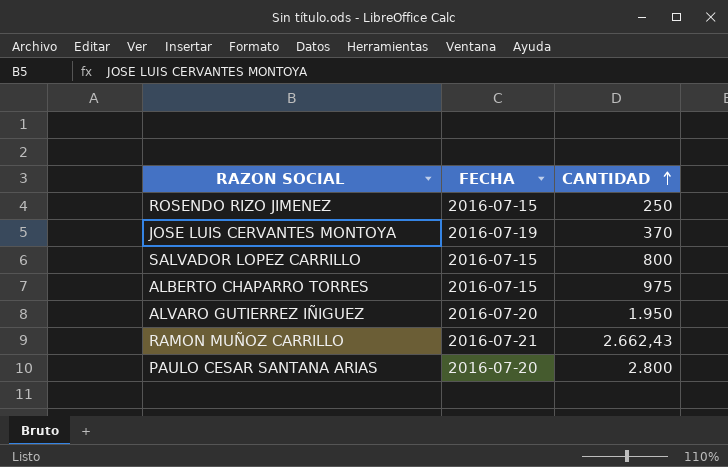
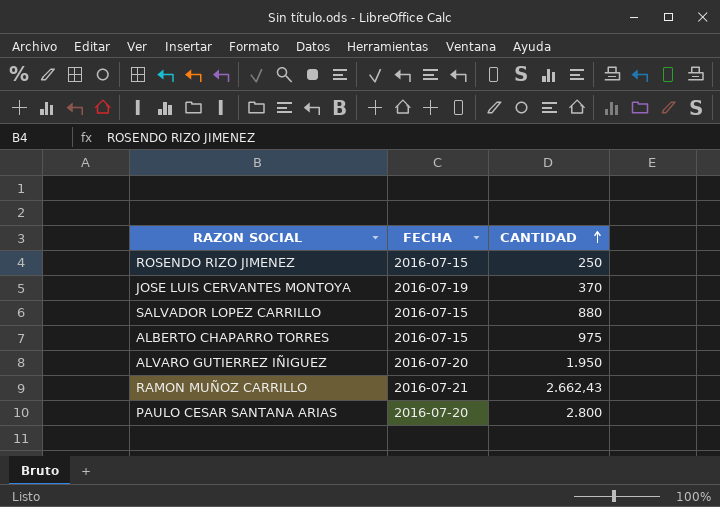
SALVADOR LOPEZ CARRILLO | CANTIDAD: 800 -> 880

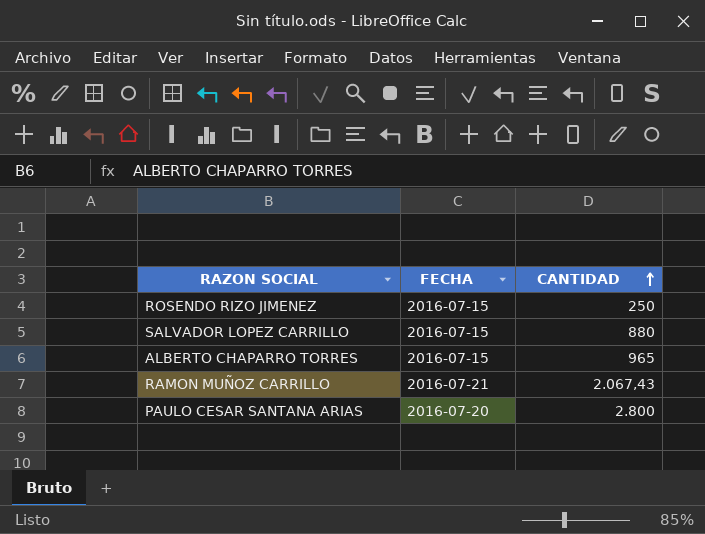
row JOSE LUIS CERVANTES MONTOYA: 2016-07-19 | 370 -> none
row ALVARO GUTIERREZ IÑIGUEZ: 2016-07-20 | 1.950 -> none
ALBERTO CHAPARRO TORRES | CANTIDAD: 975 -> 965
RAMON MUÑOZ CARRILLO | CANTIDAD: 2.662,43 -> 2.067,43

